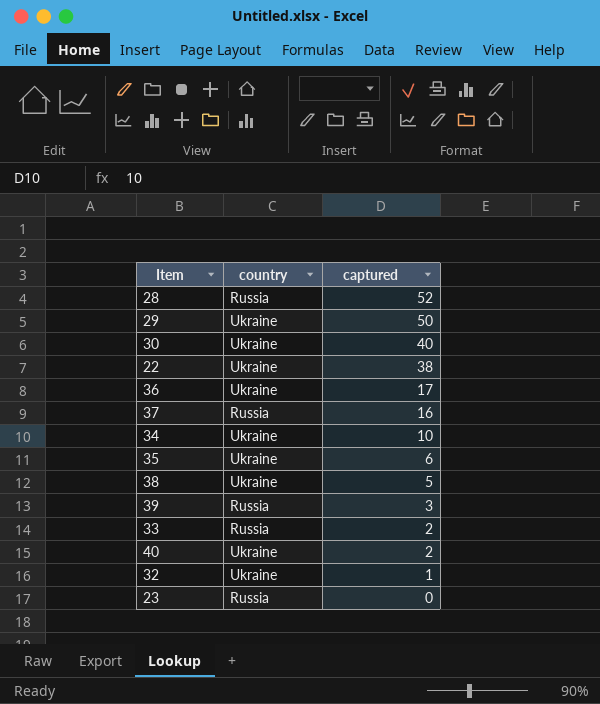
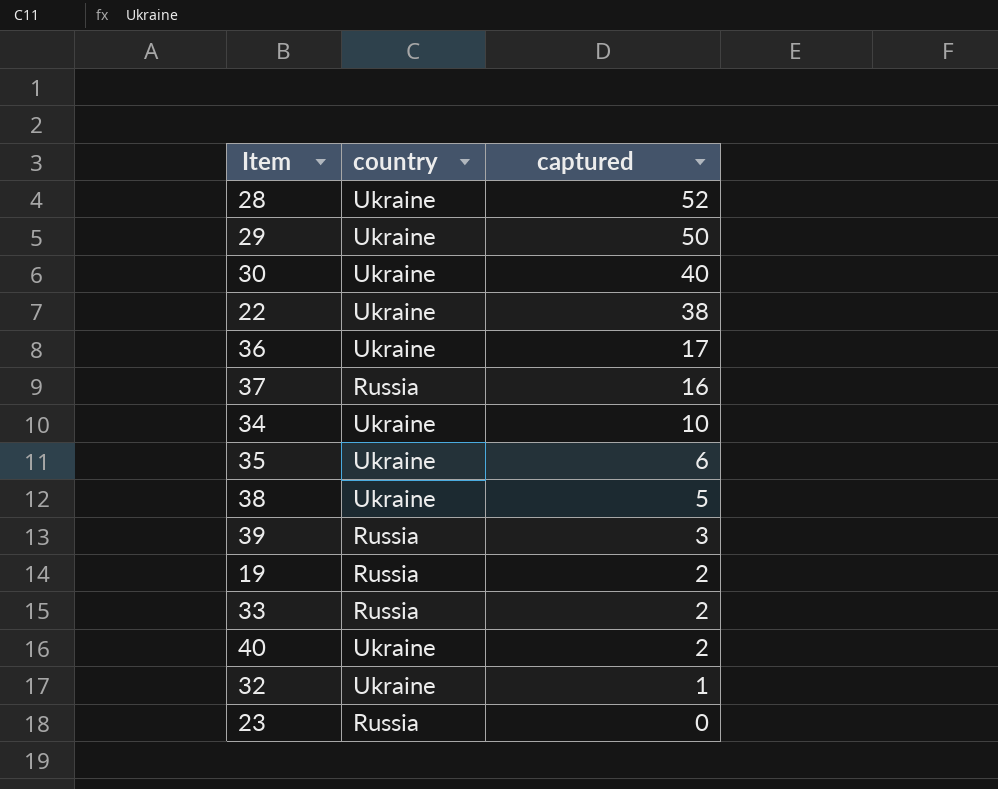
28 | country: Russia -> Ukraine
row 19: none -> Russia | 2

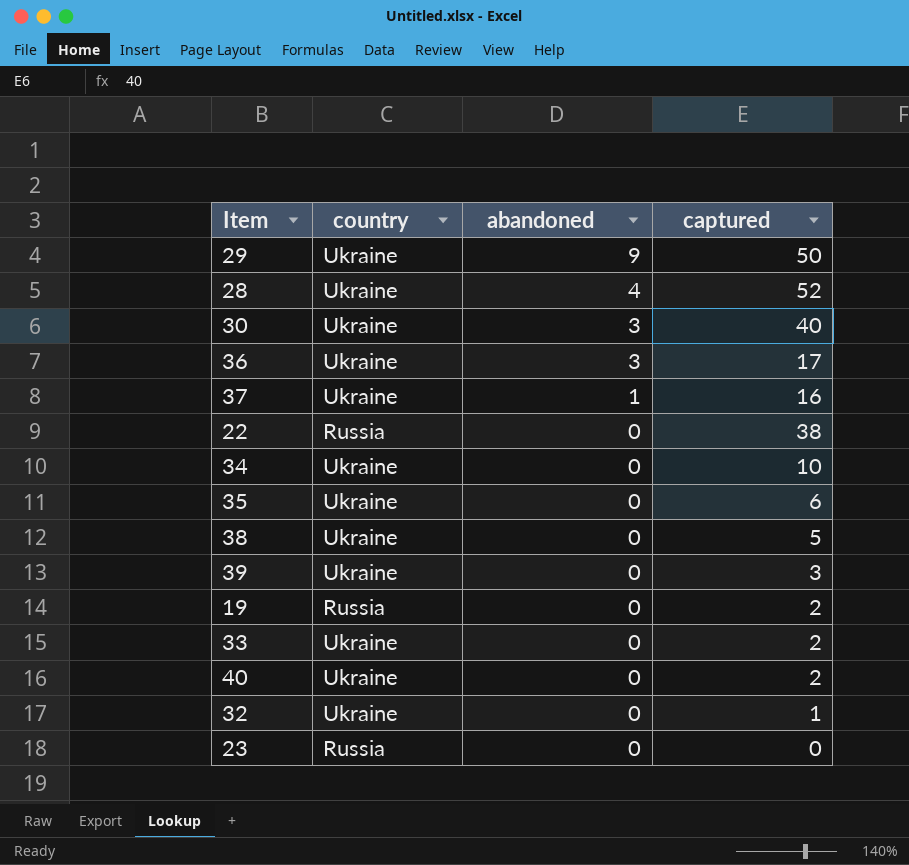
row order: captured descending -> abandoned descending
column abandoned | position: none -> 3
37 | country: Russia -> Ukraine
22 | country: Ukraine -> Russia
39 | country: Russia -> Ukraine
33 | country: Russia -> Ukraine

